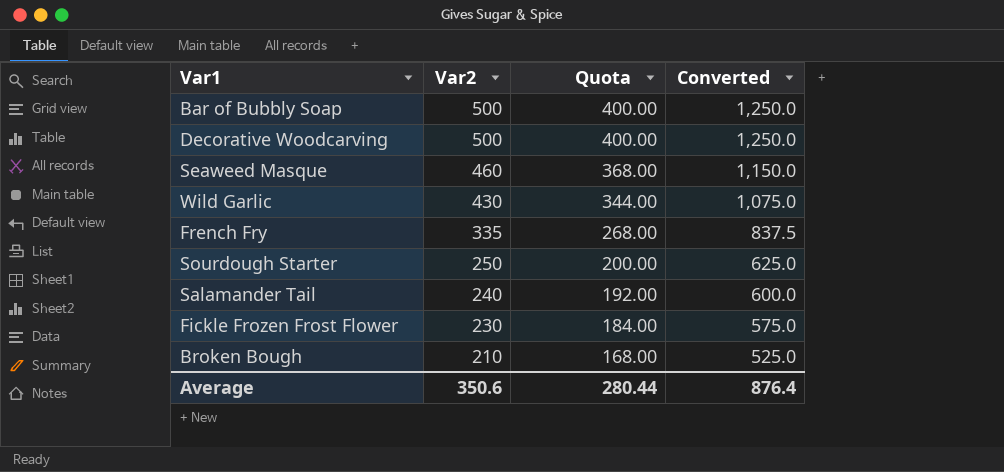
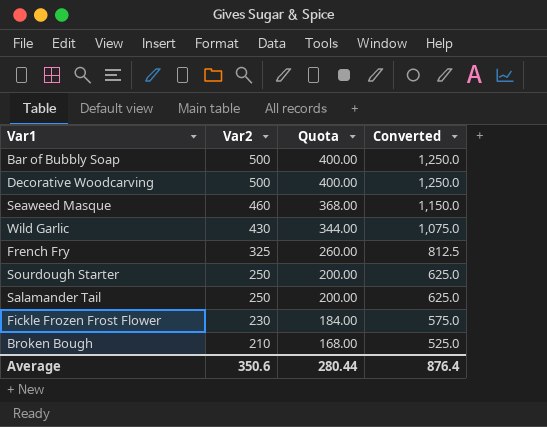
French Fry | Var2: 335 -> 325
French Fry | Quota: 268.00 -> 260.00
French Fry | Converted: 837.5 -> 812.5
Salamander Tail | Var2: 240 -> 250
Salamander Tail | Quota: 192.00 -> 200.00
Salamander Tail | Converted: 600.0 -> 625.0

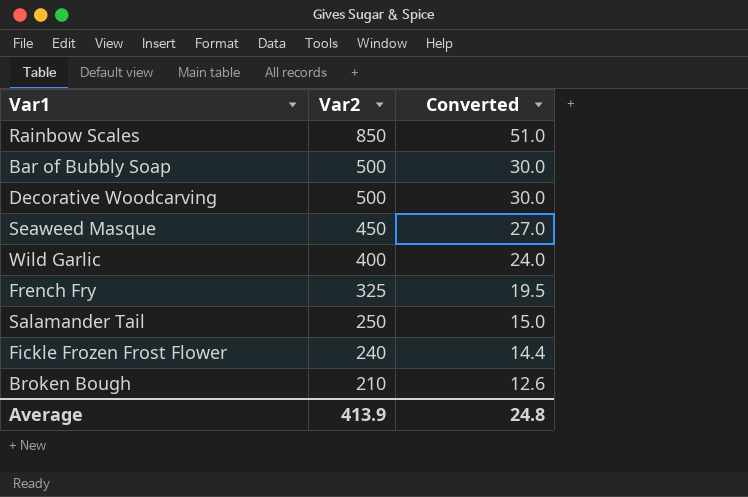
column Quota | formula: [Var2] * 0.8 -> none
column Converted | formula: [Var2] * 2.5 -> [Var2] * 0.06
row Sourdough Starter: 250 | 200.00 | 625.0 -> none
row Rainbow Scales: none -> 850 | 51.0
Seaweed Masque | Var2: 460 -> 450
Wild Garlic | Var2: 430 -> 400
Fickle Frozen Frost Flower | Var2: 230 -> 240
Average | Var2: 350.6 -> 413.9
Average | Converted: 876.4 -> 24.8

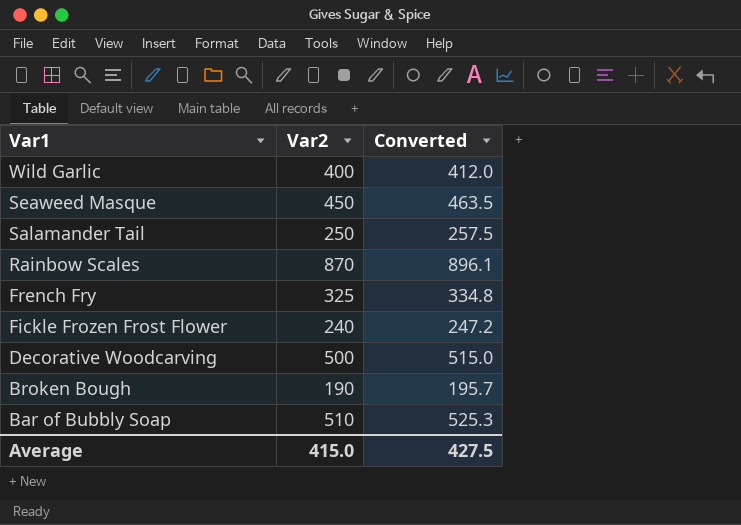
row order: Var2 descending -> Var1 descending
column Converted | formula: [Var2] * 0.06 -> [Var2] * 1.03
Rainbow Scales | Var2: 850 -> 870
Broken Bough | Var2: 210 -> 190
Bar of Bubbly Soap | Var2: 500 -> 510
Average | Var2: 413.9 -> 415.0
Average | Converted: 24.8 -> 427.5

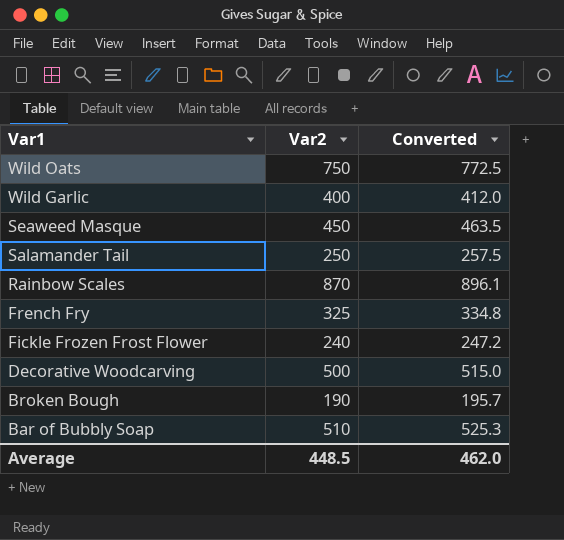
row Wild Oats: none -> 750 | 772.5
Average | Var2: 415.0 -> 448.5
Average | Converted: 427.5 -> 462.0

